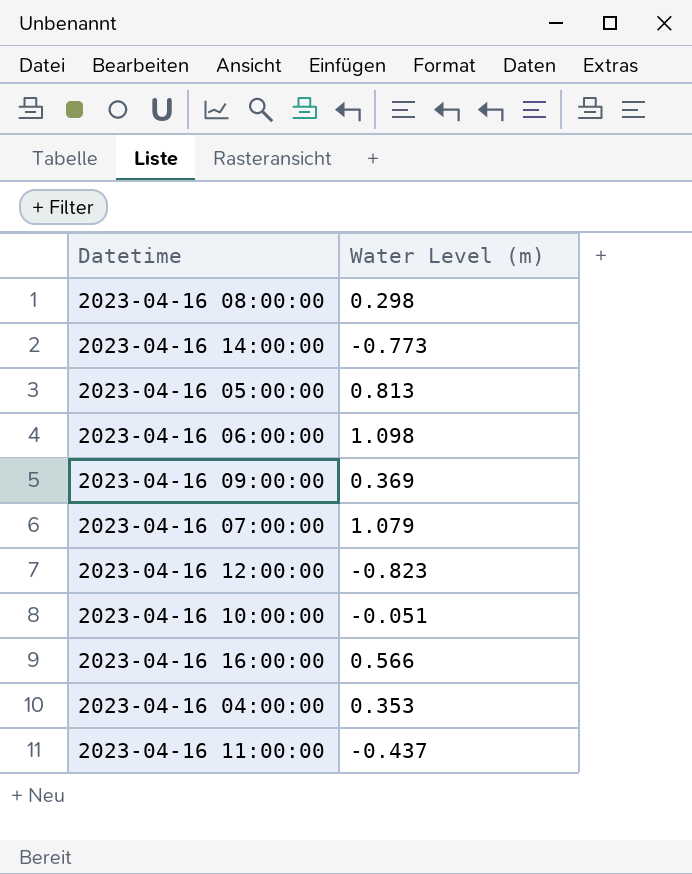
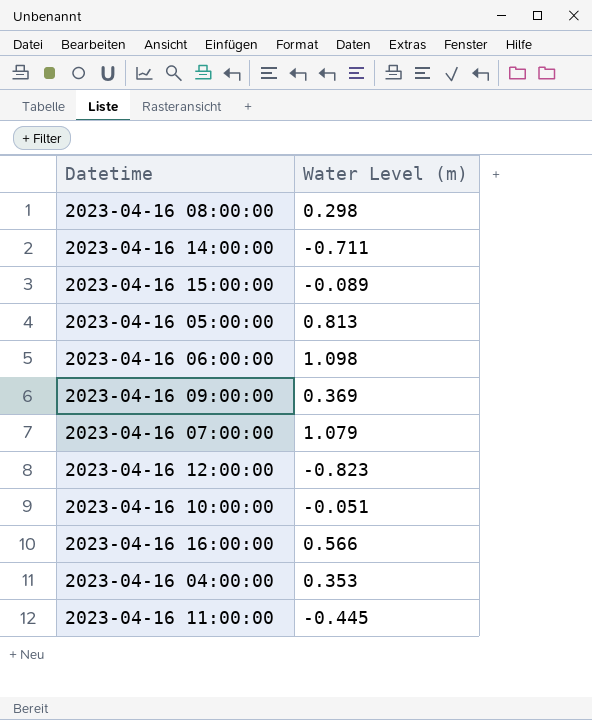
2023-04-16 14:00:00 | Water Level (m): -0.773 -> -0.711
row 2023-04-16 15:00:00: none -> -0.089
2023-04-16 11:00:00 | Water Level (m): -0.437 -> -0.445

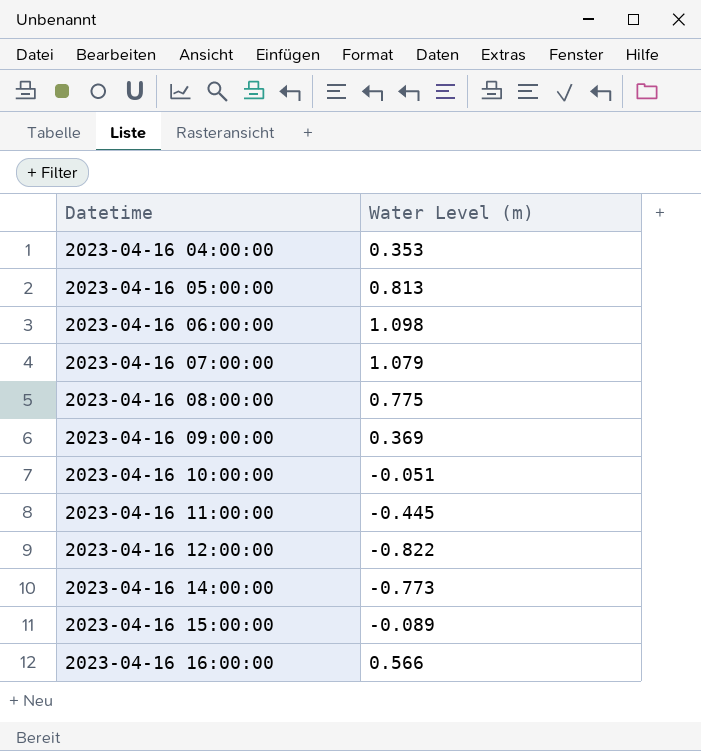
row order: none -> Datetime ascending
2023-04-16 08:00:00 | Water Level (m): 0.298 -> 0.775
2023-04-16 12:00:00 | Water Level (m): -0.823 -> -0.822
2023-04-16 14:00:00 | Water Level (m): -0.711 -> -0.773

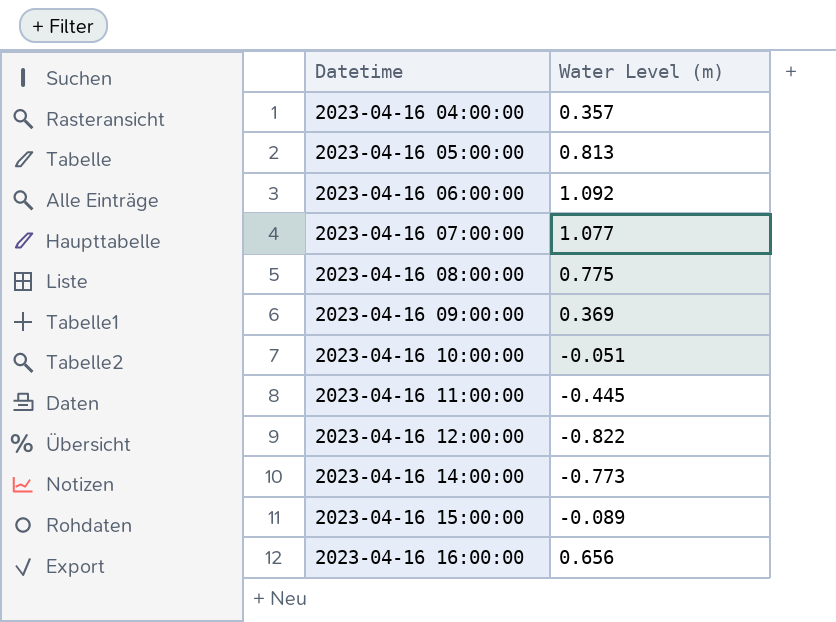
2023-04-16 04:00:00 | Water Level (m): 0.353 -> 0.357
2023-04-16 06:00:00 | Water Level (m): 1.098 -> 1.092
2023-04-16 07:00:00 | Water Level (m): 1.079 -> 1.077
2023-04-16 16:00:00 | Water Level (m): 0.566 -> 0.656

